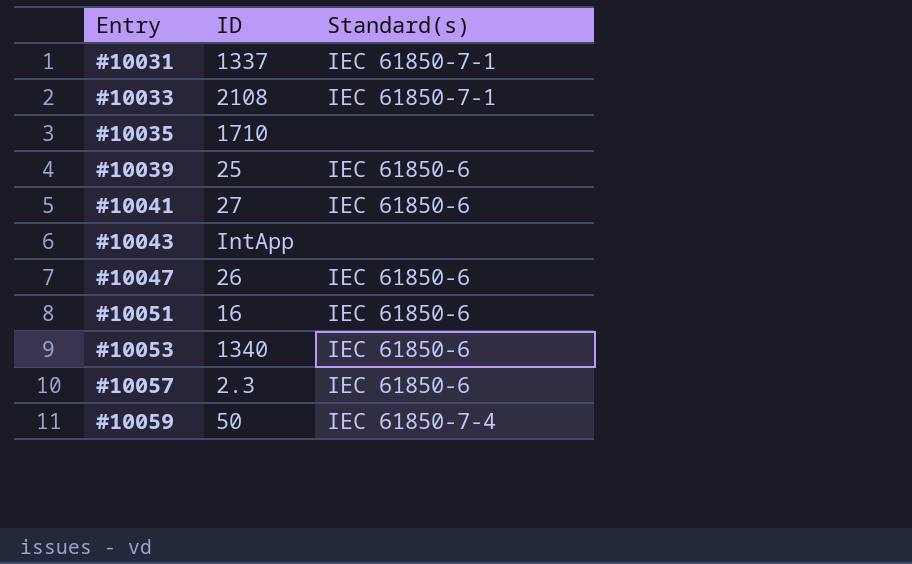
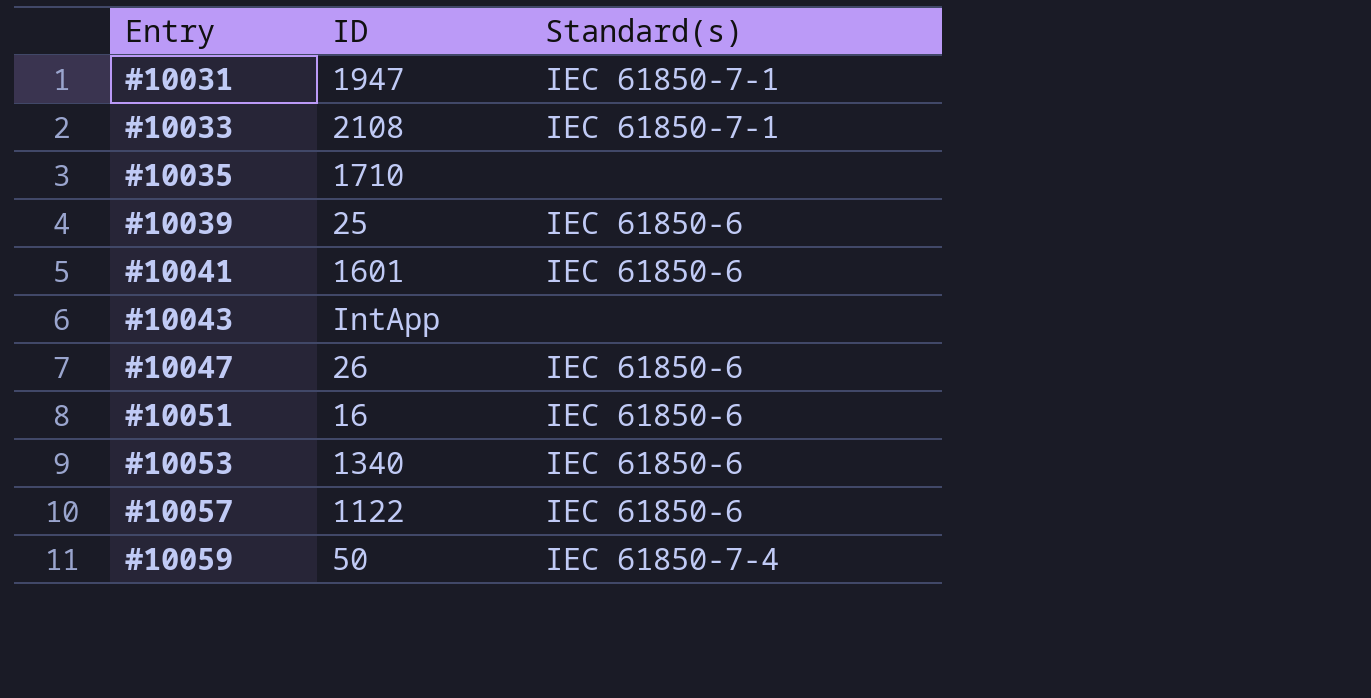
#10031 | ID: 1337 -> 1947
#10041 | ID: 27 -> 1601
#10057 | ID: 2.3 -> 1122

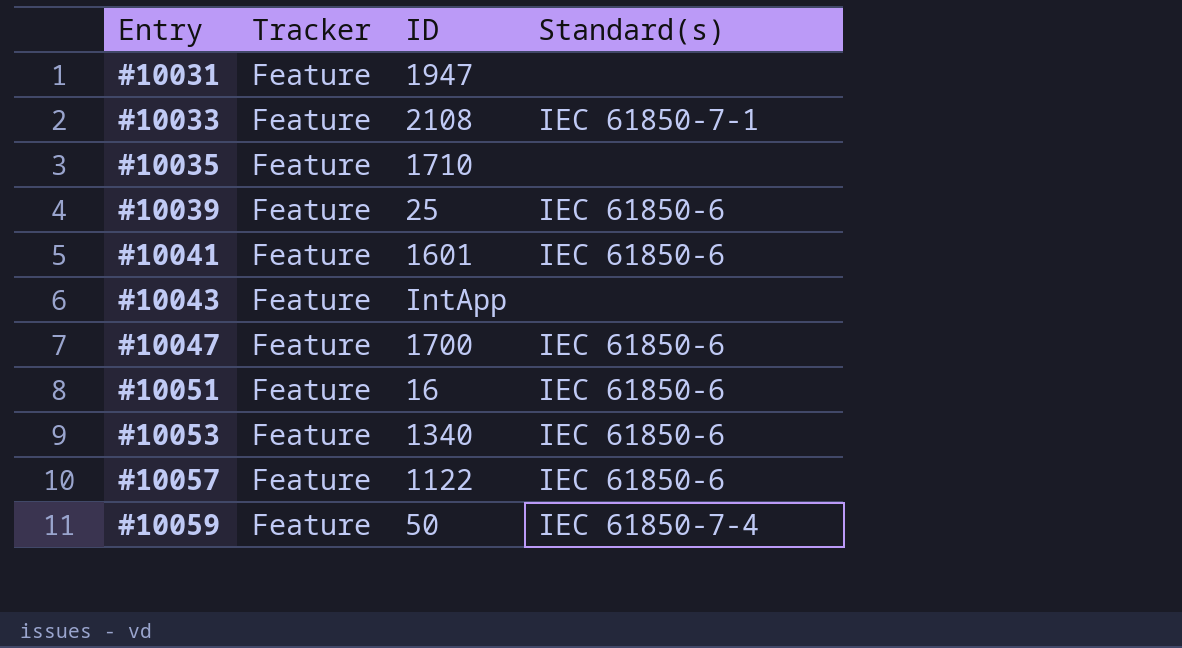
column Tracker | position: none -> 2
#10031 | Standard(s): IEC 61850-7-1 -> none
#10047 | ID: 26 -> 1700

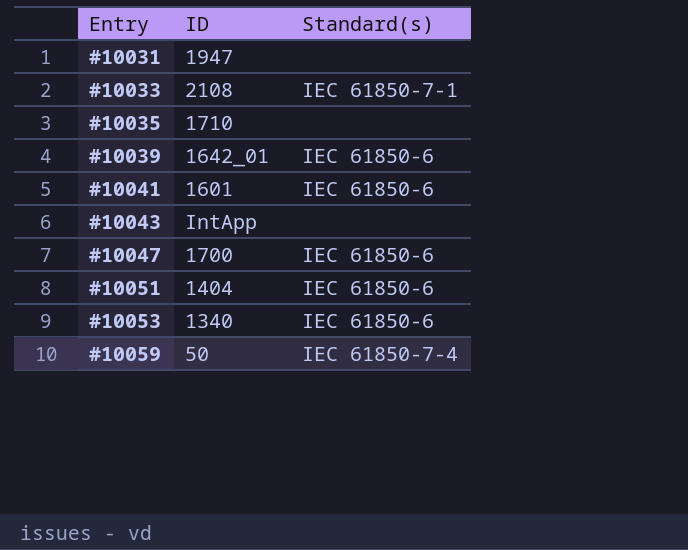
column Tracker | position: 2 -> none
row #10057: Feature | 1122 | IEC 61850-6 -> none
#10039 | ID: 25 -> 1642_01
#10051 | ID: 16 -> 1404

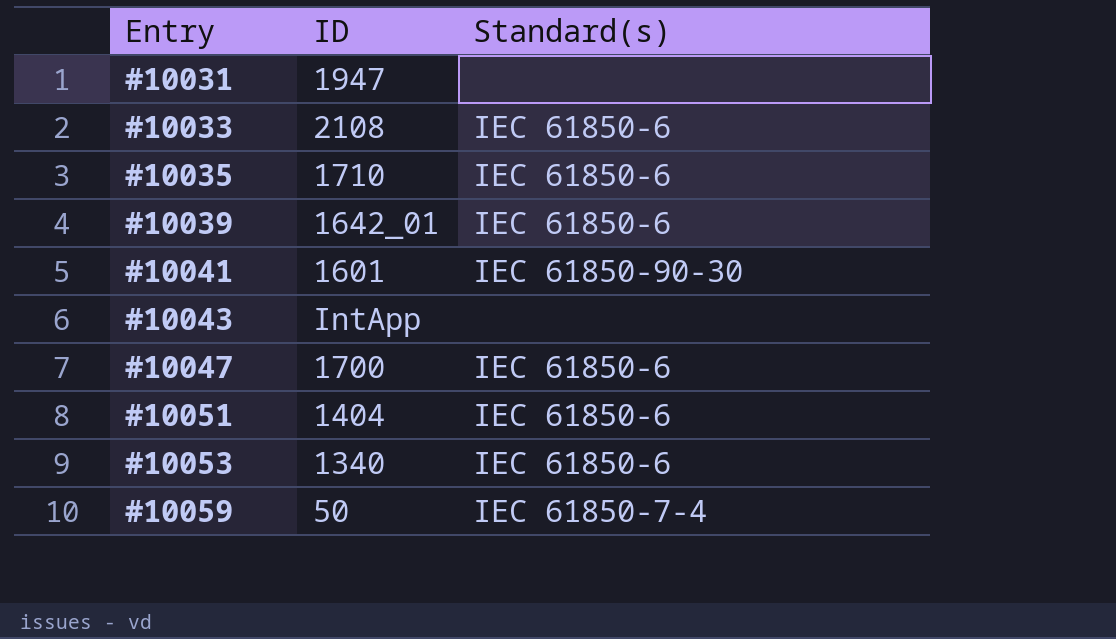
#10033 | Standard(s): IEC 61850-7-1 -> IEC 61850-6
#10035 | Standard(s): none -> IEC 61850-6
#10041 | Standard(s): IEC 61850-6 -> IEC 61850-90-30

